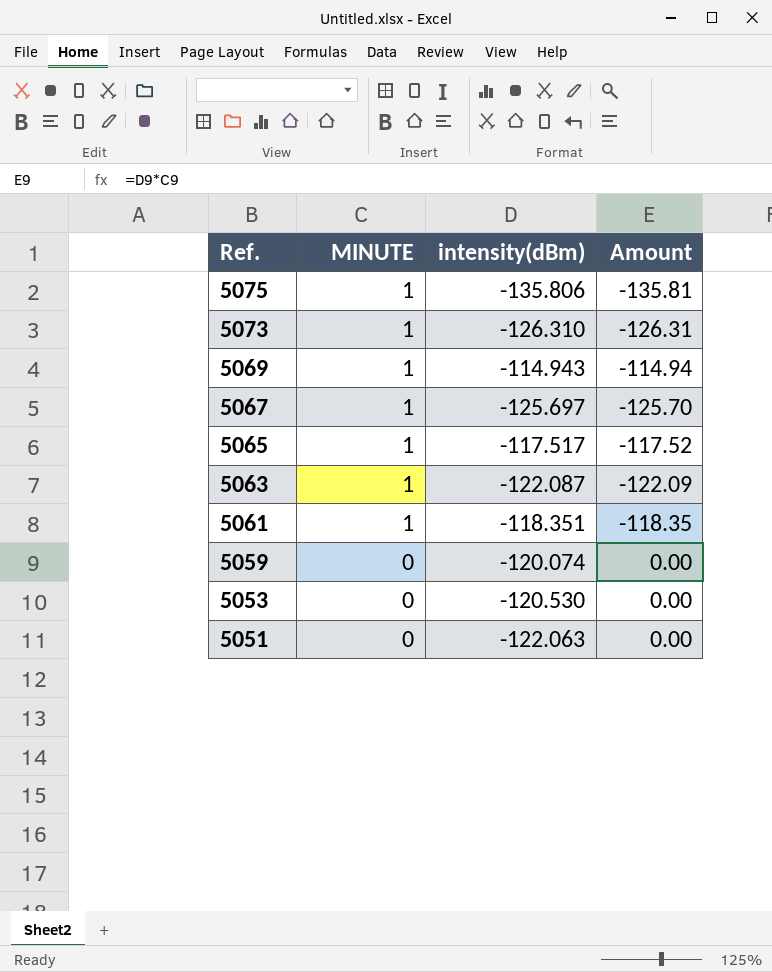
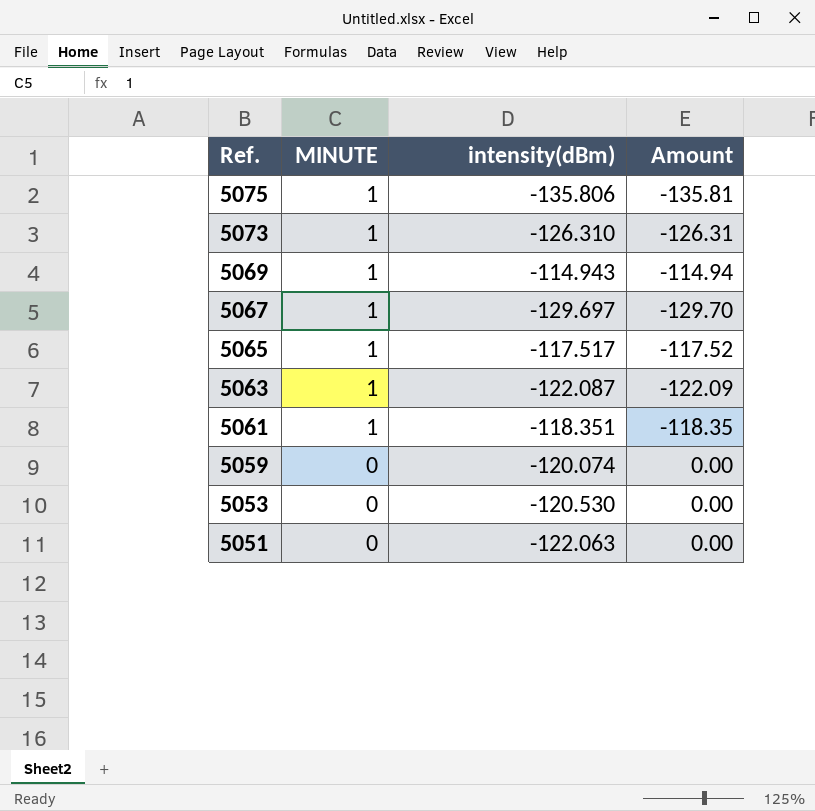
5067 | intensity(dBm): -125.697 -> -129.697
5067 | Amount: -125.70 -> -129.70

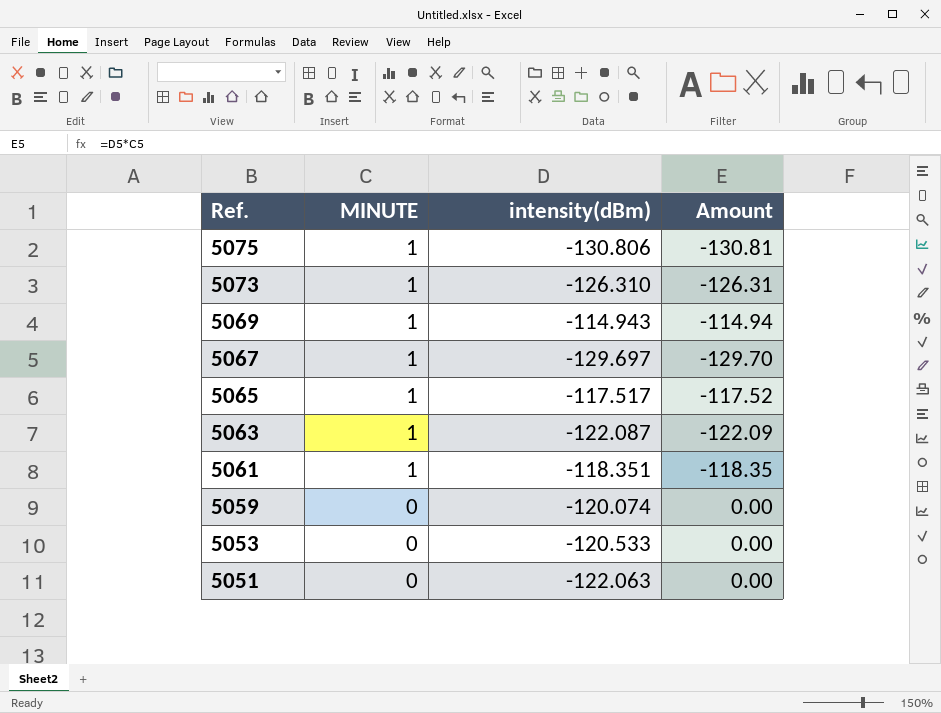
5075 | intensity(dBm): -135.806 -> -130.806
5075 | Amount: -135.81 -> -130.81
5053 | intensity(dBm): -120.530 -> -120.533

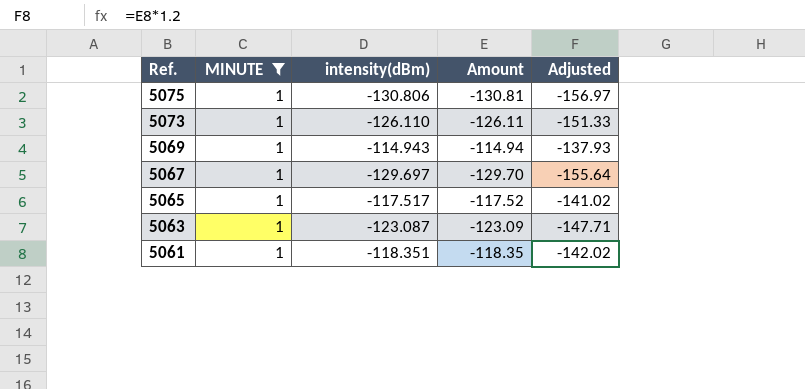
filter: none -> MINUTE = 1
column Adjusted | formula: none -> [Amount] * 1.2
5073 | intensity(dBm): -126.310 -> -126.110
5073 | Amount: -126.31 -> -126.11
5063 | intensity(dBm): -122.087 -> -123.087
5063 | Amount: -122.09 -> -123.09

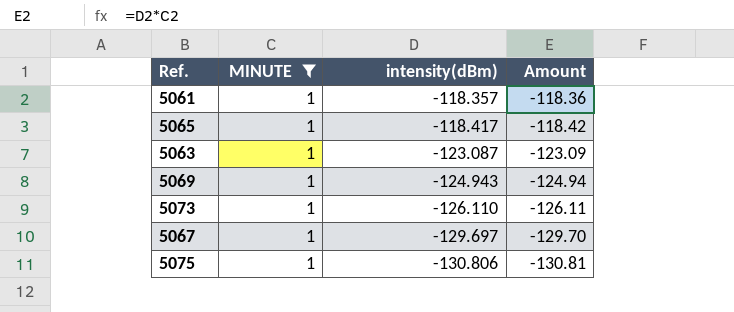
row order: Ref. descending -> intensity(dBm) descending
column Adjusted | formula: [Amount] * 1.2 -> none
5061 | intensity(dBm): -118.351 -> -118.357
5061 | Amount: -118.35 -> -118.36
5065 | intensity(dBm): -117.517 -> -118.417
5065 | Amount: -117.52 -> -118.42
5069 | intensity(dBm): -114.943 -> -124.943
5069 | Amount: -114.94 -> -124.94

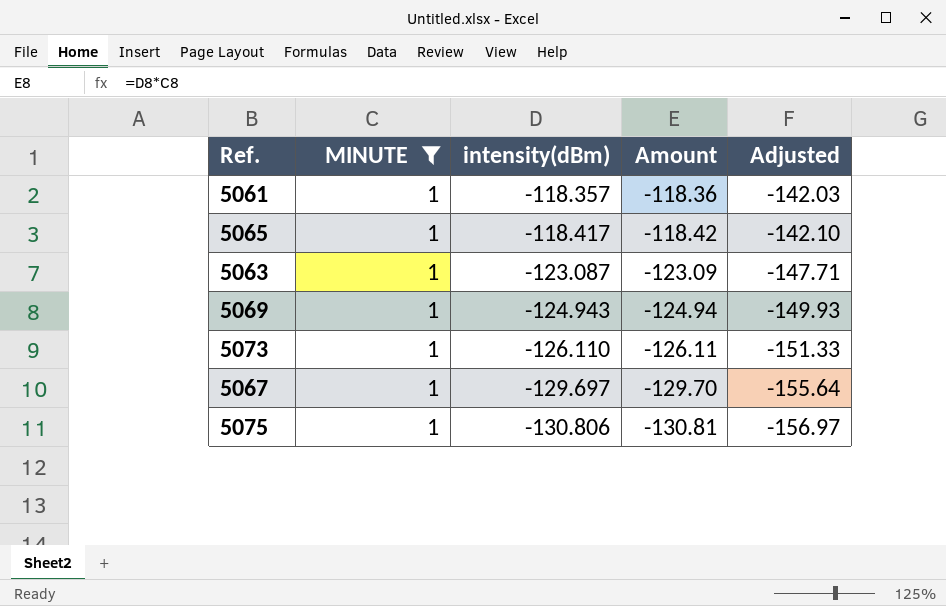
column Adjusted | formula: none -> [Amount] * 1.2

